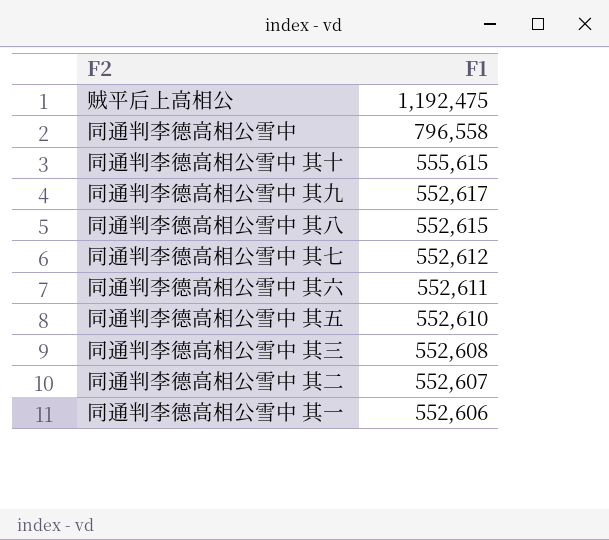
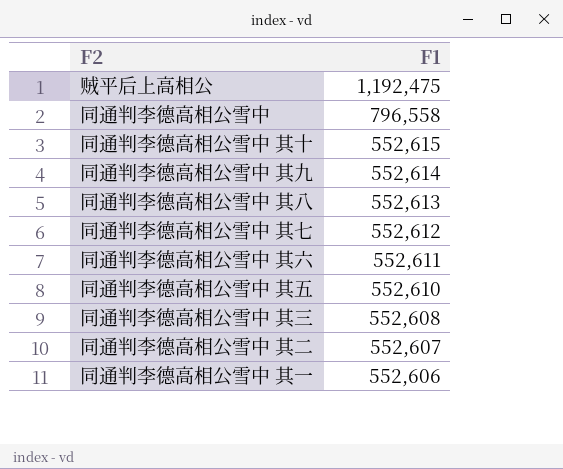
同通判李德高相公雪中 其十 | F1: 555,615 -> 552,615
同通判李德高相公雪中 其九 | F1: 552,617 -> 552,614
同通判李德高相公雪中 其八 | F1: 552,615 -> 552,613

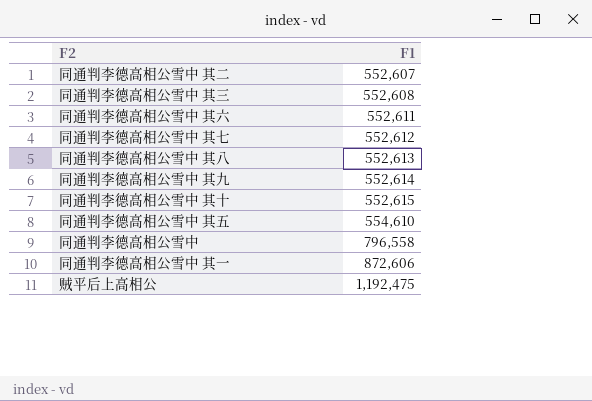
row order: F1 descending -> F1 ascending
同通判李德高相公雪中 其五 | F1: 552,610 -> 554,610
同通判李德高相公雪中 其一 | F1: 552,606 -> 872,606

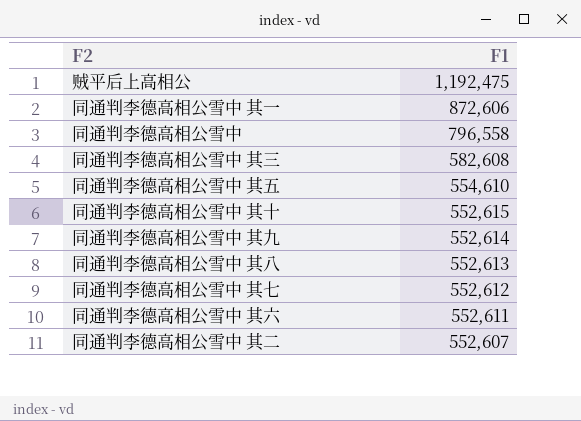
row order: F1 ascending -> F1 descending
同通判李德高相公雪中 其三 | F1: 552,608 -> 582,608

